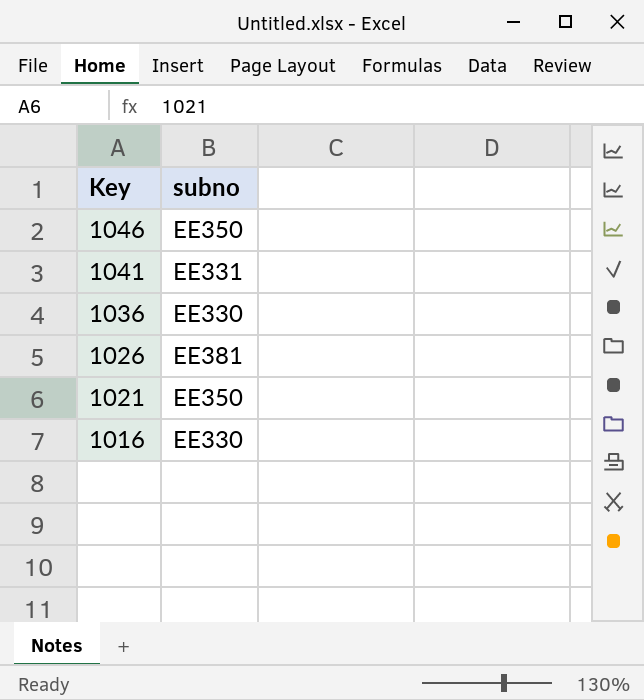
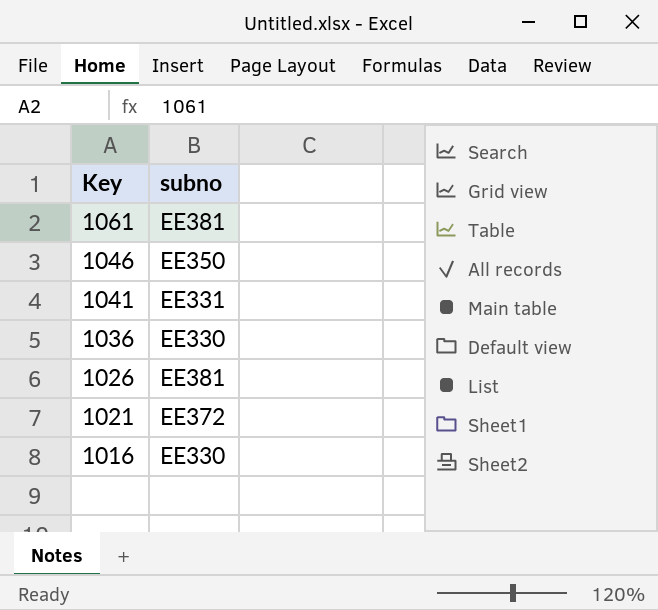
row 1061: none -> EE381
1021 | subno: EE350 -> EE372

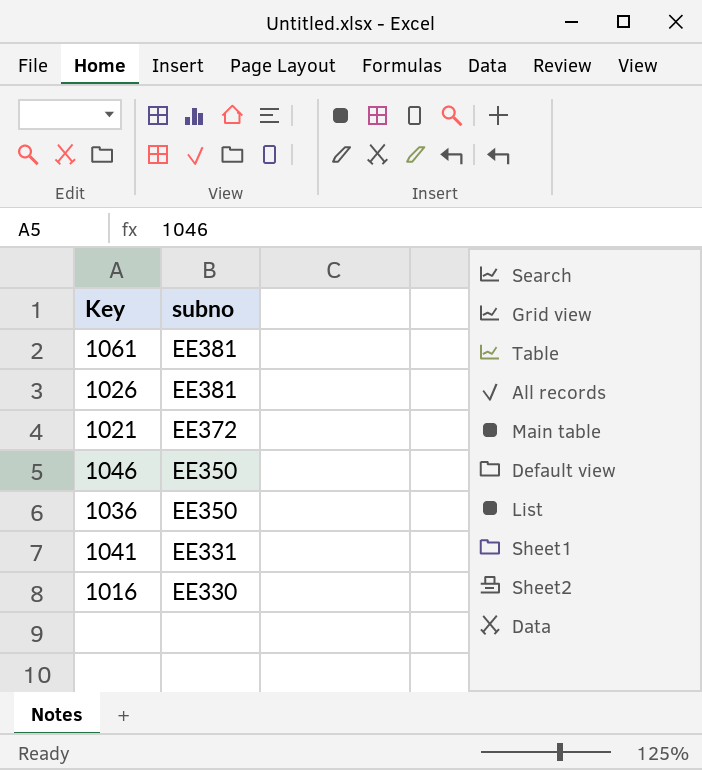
row order: Key descending -> subno descending
1036 | subno: EE330 -> EE350

